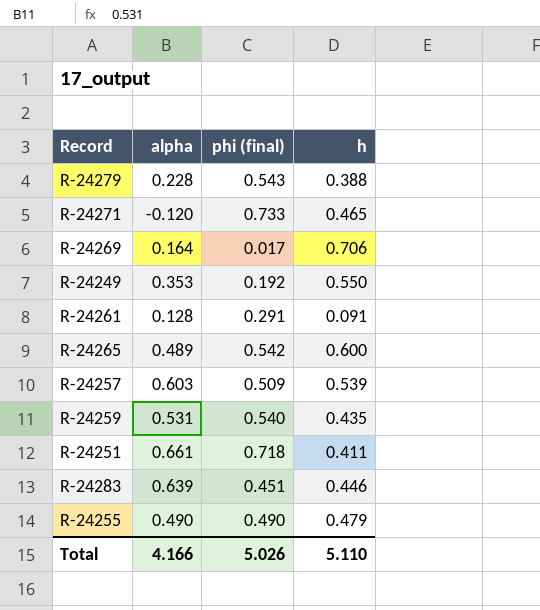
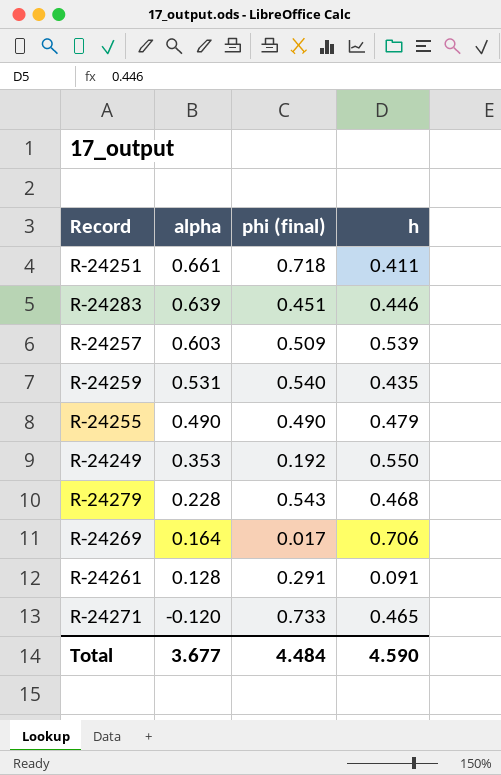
row order: none -> alpha descending
row R-24265: 0.489 | 0.542 | 0.600 -> none
R-24279 | h: 0.388 -> 0.468
Total | alpha: 4.166 -> 3.677
Total | phi (final): 5.026 -> 4.484
Total | h: 5.110 -> 4.590

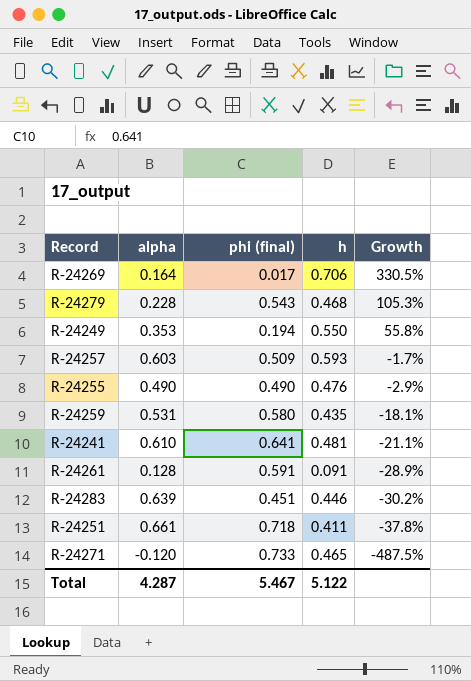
row order: alpha descending -> Growth descending
column Growth | formula: none -> ([h] - [alpha]) / [alpha]
R-24249 | phi (final): 0.192 -> 0.194
R-24257 | h: 0.539 -> 0.593
R-24255 | h: 0.479 -> 0.476
R-24259 | phi (final): 0.540 -> 0.580
row R-24241: none -> 0.610 | 0.641 | 0.481 | -21.1%
R-24261 | phi (final): 0.291 -> 0.591
Total | alpha: 3.677 -> 4.287
Total | phi (final): 4.484 -> 5.467
Total | h: 4.590 -> 5.122

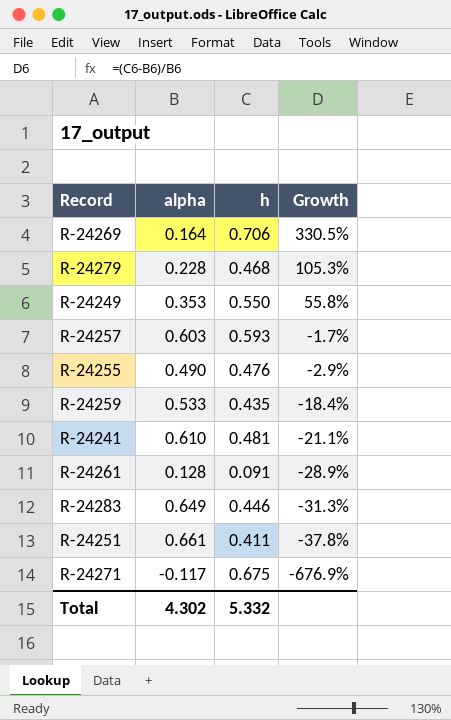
column phi (final) | position: 3 -> none
R-24259 | alpha: 0.531 -> 0.533
R-24259 | Growth: -18.1% -> -18.4%
R-24283 | alpha: 0.639 -> 0.649
R-24283 | Growth: -30.2% -> -31.3%
R-24271 | alpha: -0.120 -> -0.117
R-24271 | h: 0.465 -> 0.675
R-24271 | Growth: -487.5% -> -676.9%
Total | alpha: 4.287 -> 4.302
Total | h: 5.122 -> 5.332

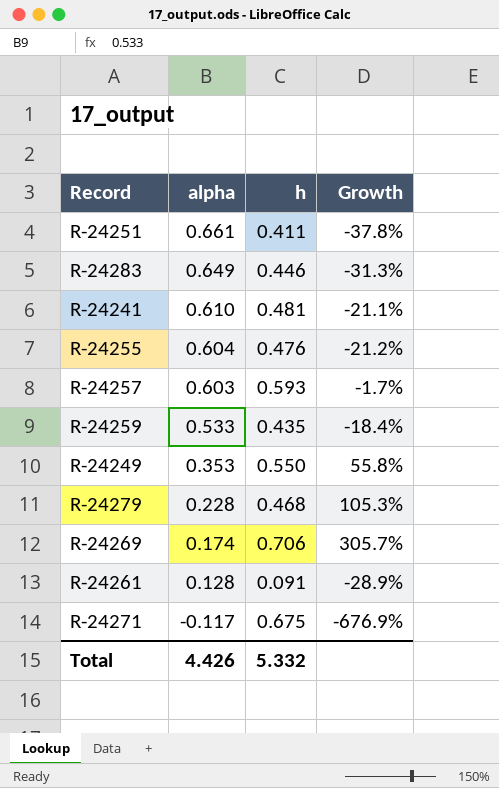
row order: Growth descending -> alpha descending
R-24255 | alpha: 0.490 -> 0.604
R-24255 | Growth: -2.9% -> -21.2%
R-24269 | alpha: 0.164 -> 0.174
R-24269 | Growth: 330.5% -> 305.7%
Total | alpha: 4.302 -> 4.426

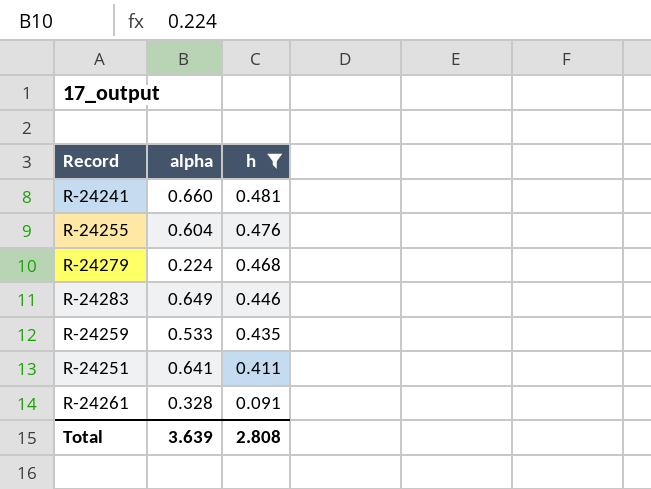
filter: none -> h <= 0.481
row order: alpha descending -> h descending
column Growth | formula: ([h] - [alpha]) / [alpha] -> none
R-24241 | alpha: 0.610 -> 0.660
R-24279 | alpha: 0.228 -> 0.224
R-24251 | alpha: 0.661 -> 0.641
R-24261 | alpha: 0.128 -> 0.328
Total | alpha: 4.426 -> 3.639
Total | h: 5.332 -> 2.808

